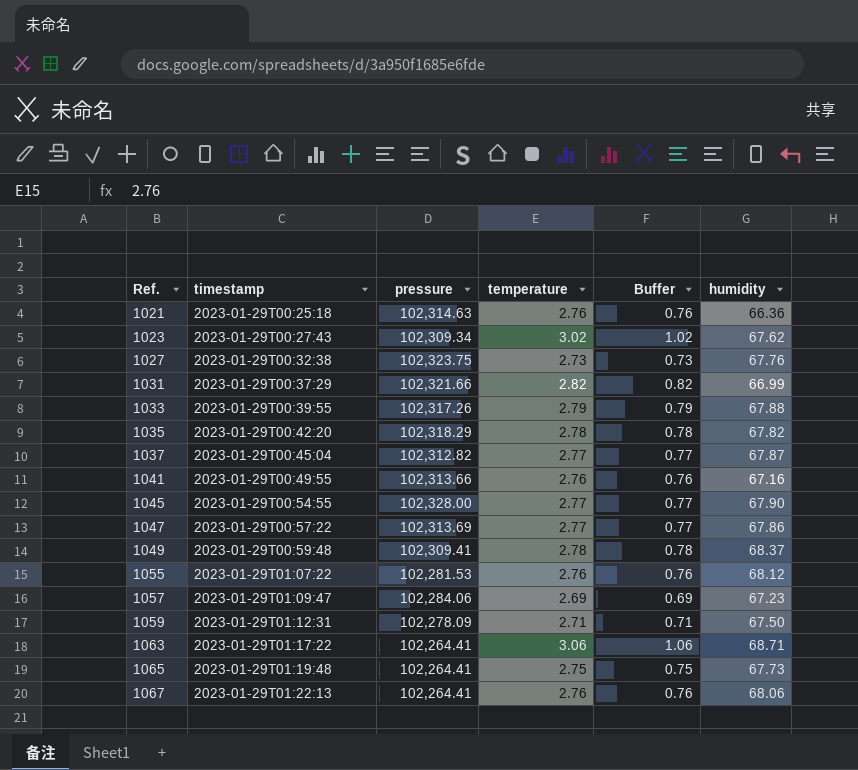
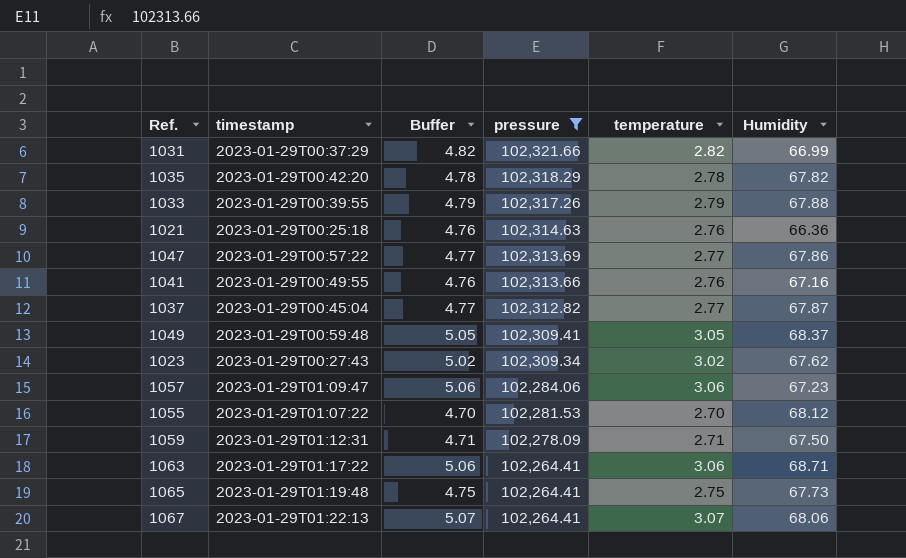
filter: none -> pressure <= 102,321.66
row order: Ref. ascending -> pressure descending
column Buffer | formula: [temperature] - 2 -> [temperature] + 2
column Buffer | position: 5 -> 3
column name: humidity -> Humidity
1049 | temperature: 2.78 -> 3.05
1057 | temperature: 2.69 -> 3.06
1055 | temperature: 2.76 -> 2.70
1067 | temperature: 2.76 -> 3.07

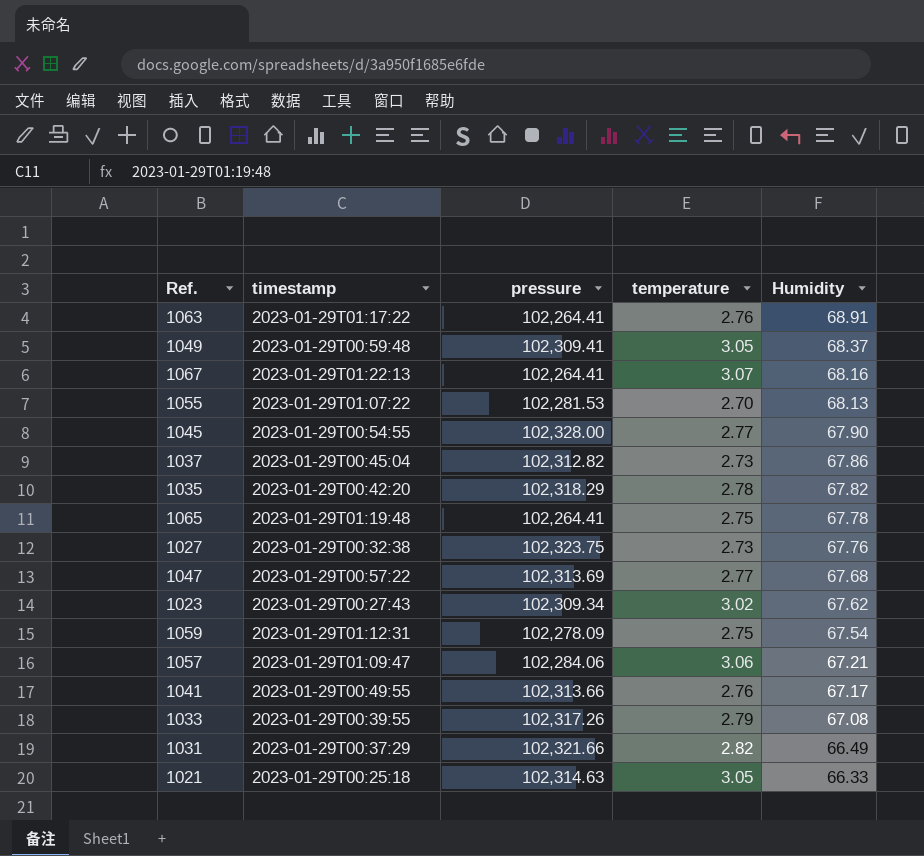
filter: pressure <= 102,321.66 -> none
row order: pressure descending -> Humidity descending
column Buffer | formula: [temperature] + 2 -> none
1063 | temperature: 3.06 -> 2.76
1063 | Humidity: 68.71 -> 68.91
1067 | Humidity: 68.06 -> 68.16
1055 | Humidity: 68.12 -> 68.13
1037 | temperature: 2.77 -> 2.73
1037 | Humidity: 67.87 -> 67.86
1065 | Humidity: 67.73 -> 67.78
1047 | Humidity: 67.86 -> 67.68
1059 | temperature: 2.71 -> 2.75
1059 | Humidity: 67.50 -> 67.54
1057 | Humidity: 67.23 -> 67.21
1041 | Humidity: 67.16 -> 67.17
1033 | Humidity: 67.88 -> 67.08
1031 | Humidity: 66.99 -> 66.49
1021 | temperature: 2.76 -> 3.05
1021 | Humidity: 66.36 -> 66.33

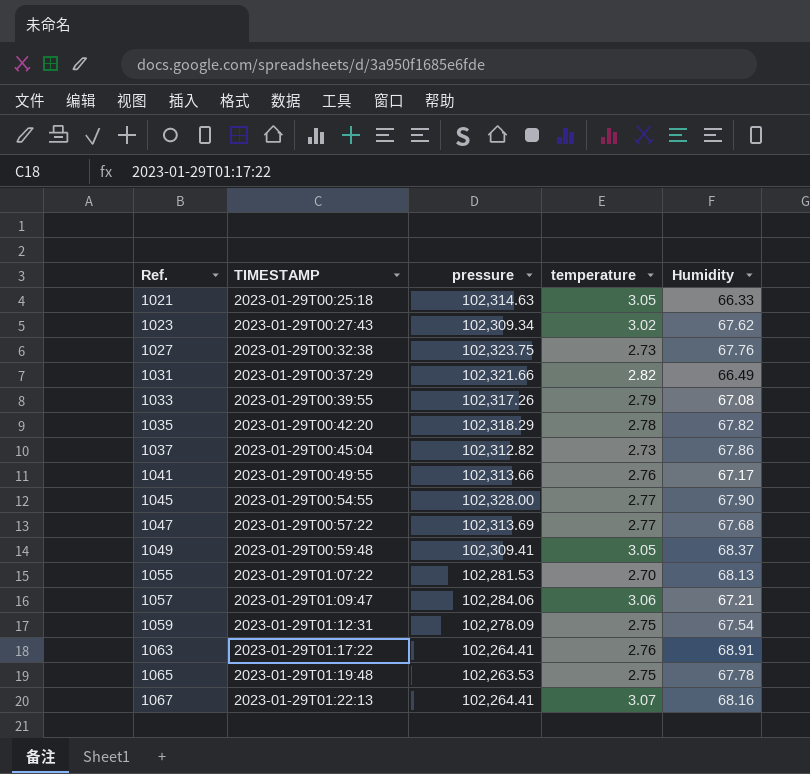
row order: Humidity descending -> Ref. ascending
column name: timestamp -> TIMESTAMP
1065 | pressure: 102,264.41 -> 102,263.53

